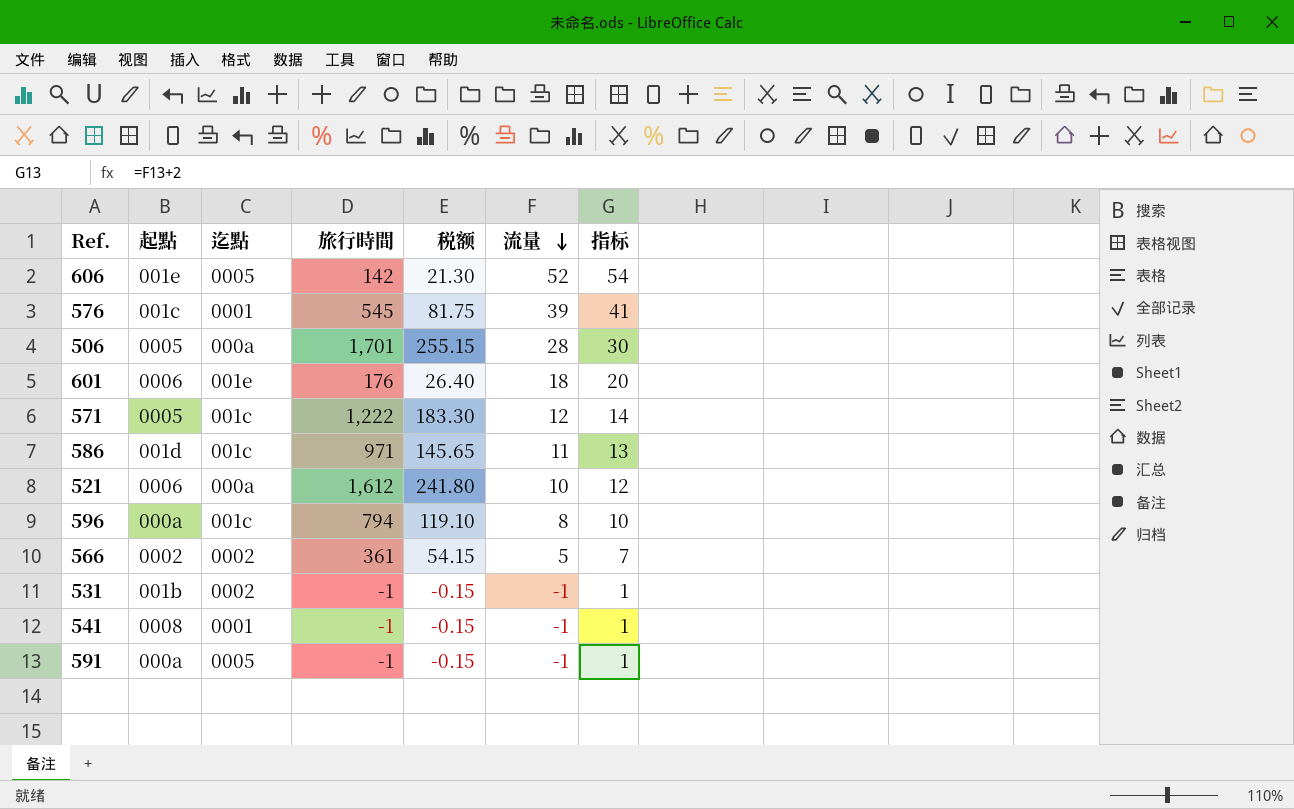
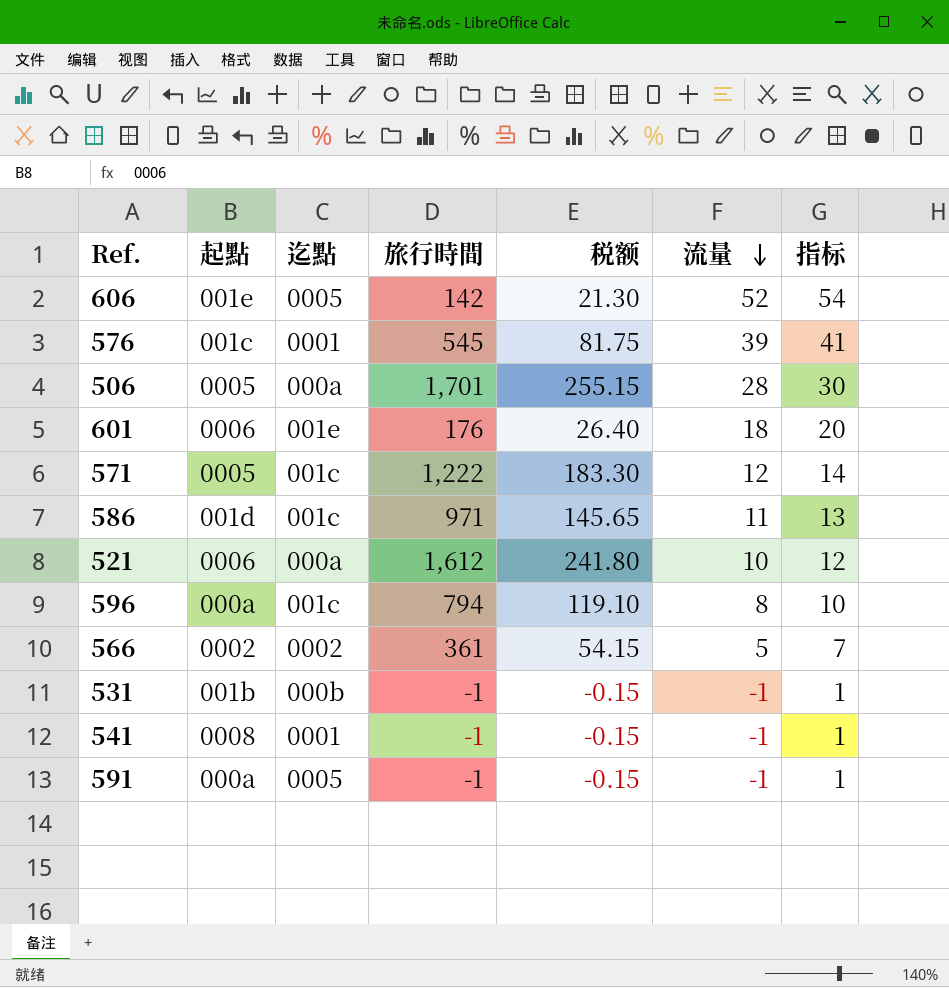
531 | 迄點: 0002 -> 000b

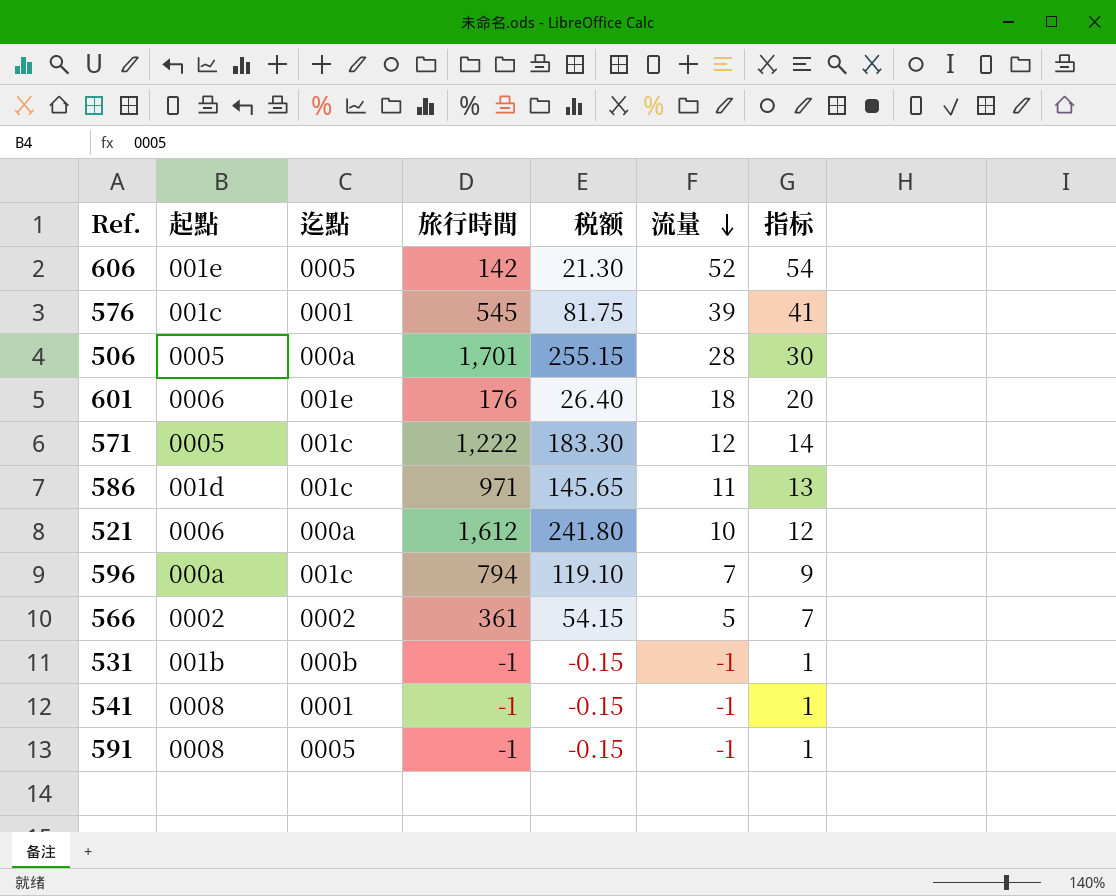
596 | 流量: 8 -> 7
596 | 指标: 10 -> 9
591 | 起點: 000a -> 0008

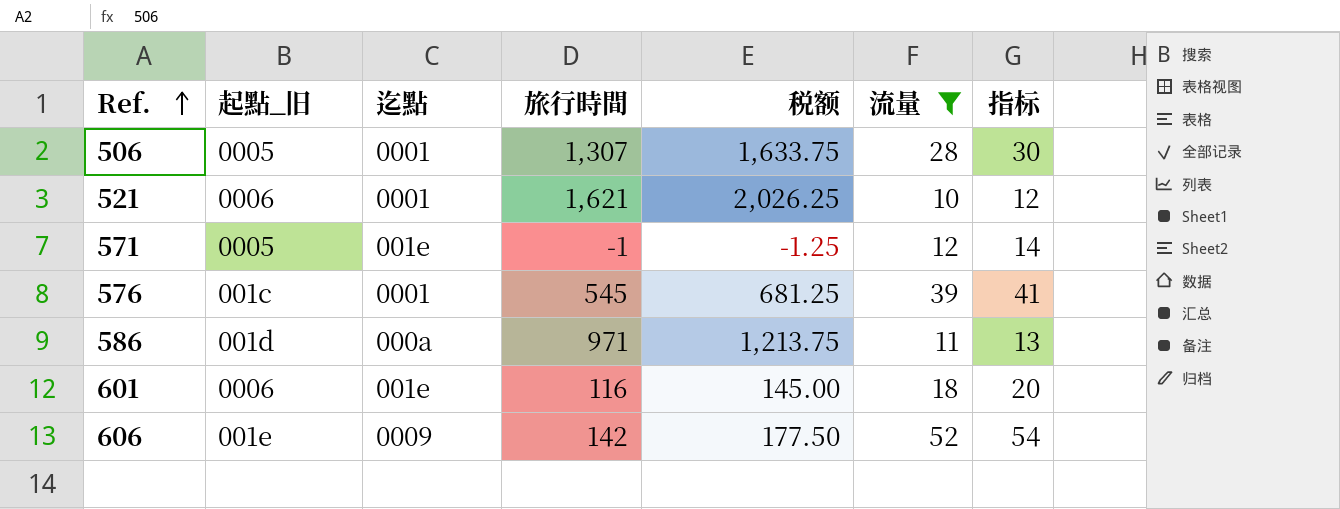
filter: none -> 流量 >= 10
row order: 流量 descending -> Ref. ascending
column name: 起點 -> 起點_旧
column 税额 | formula: [旅行時間] * 0.15 -> [旅行時間] * 1.25
506 | 迄點: 000a -> 0001
506 | 旅行時間: 1,701 -> 1,307
521 | 迄點: 000a -> 0001
521 | 旅行時間: 1,612 -> 1,621
571 | 迄點: 001c -> 001e
571 | 旅行時間: 1,222 -> -1
586 | 迄點: 001c -> 000a
601 | 旅行時間: 176 -> 116
606 | 迄點: 0005 -> 0009

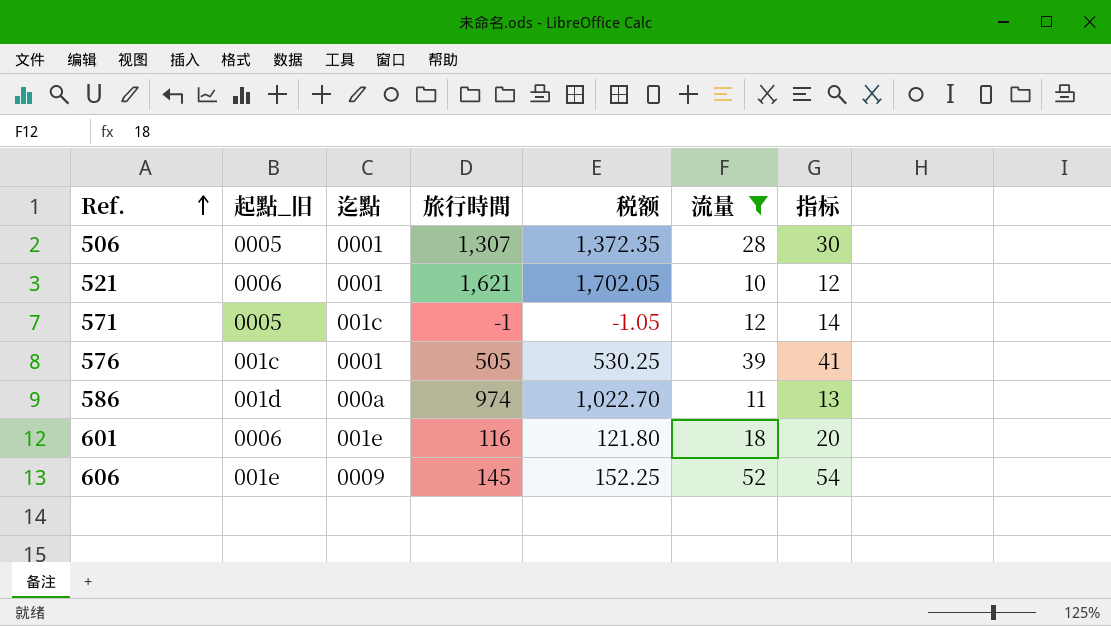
column 税额 | formula: [旅行時間] * 1.25 -> [旅行時間] * 1.05
571 | 迄點: 001e -> 001c
576 | 旅行時間: 545 -> 505
586 | 旅行時間: 971 -> 974
606 | 旅行時間: 142 -> 145

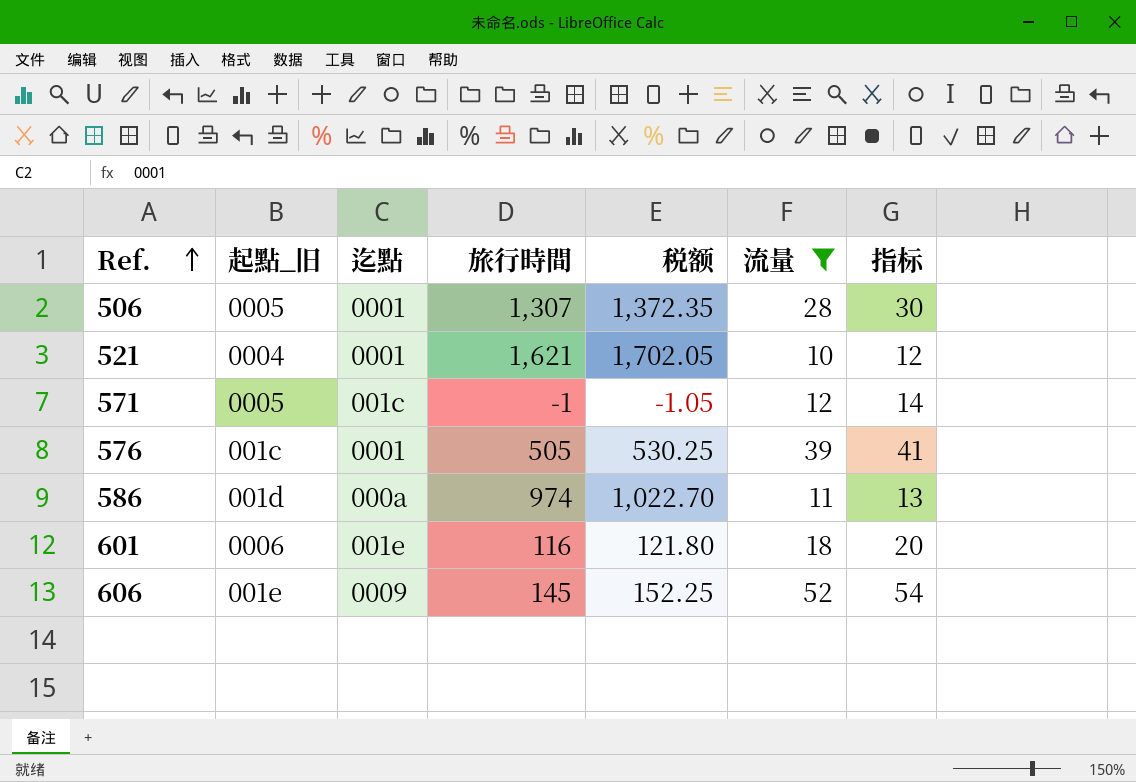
521 | 起點_旧: 0006 -> 0004

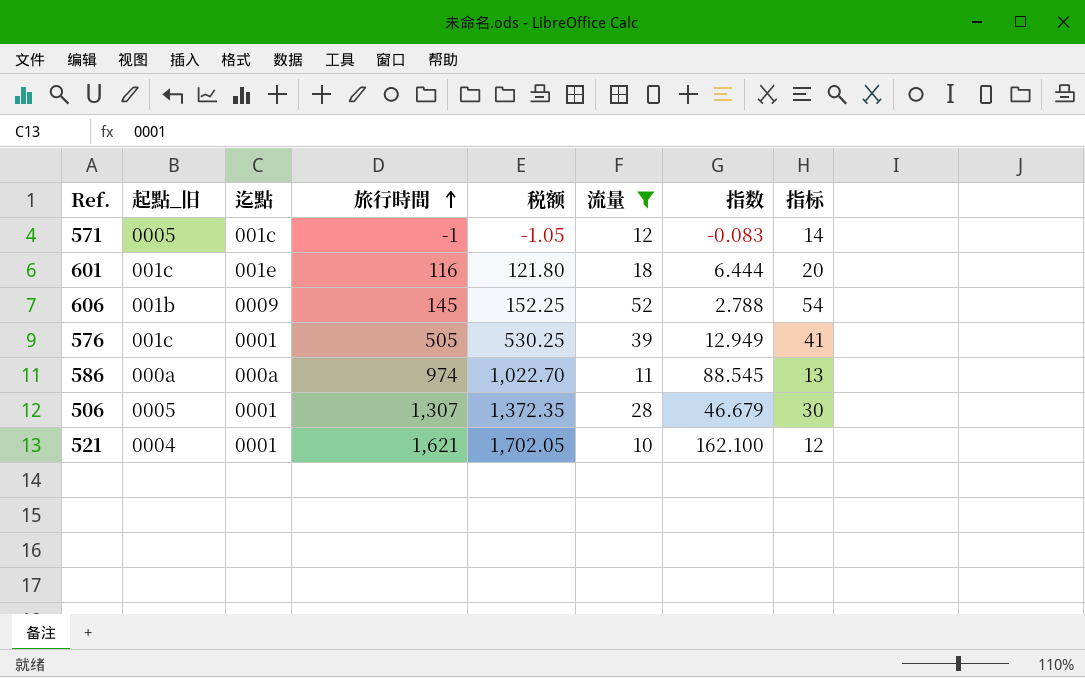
row order: Ref. ascending -> 旅行時間 ascending
column 指数 | formula: none -> [旅行時間] / [流量]
601 | 起點_旧: 0006 -> 001c
606 | 起點_旧: 001e -> 001b
586 | 起點_旧: 001d -> 000a

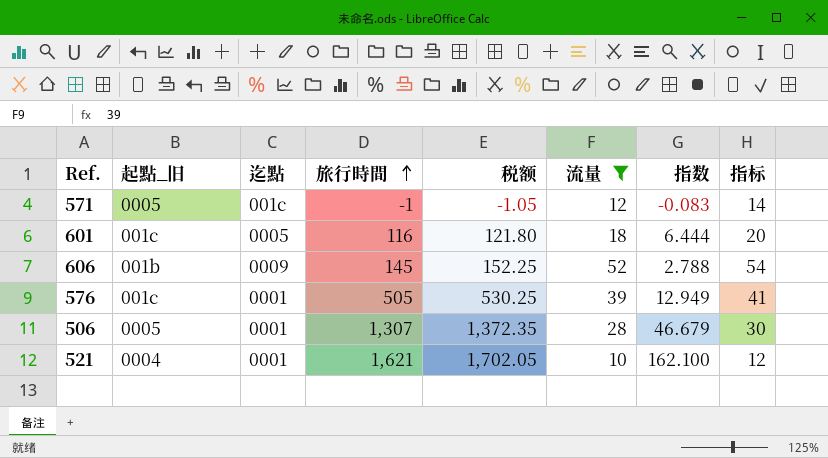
row 586: 000a | 000a | 974 | 1,022.70 | 11 | 88.545 | 13 -> none
601 | 迄點: 001e -> 0005

